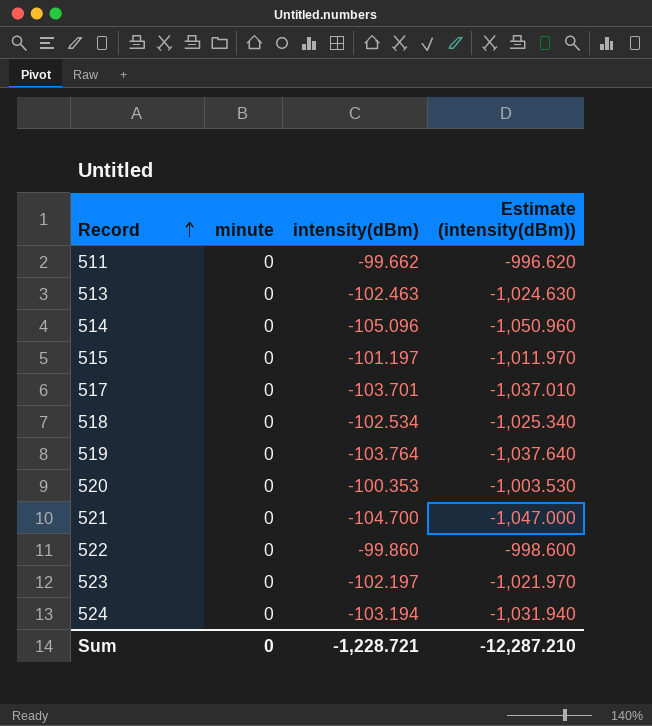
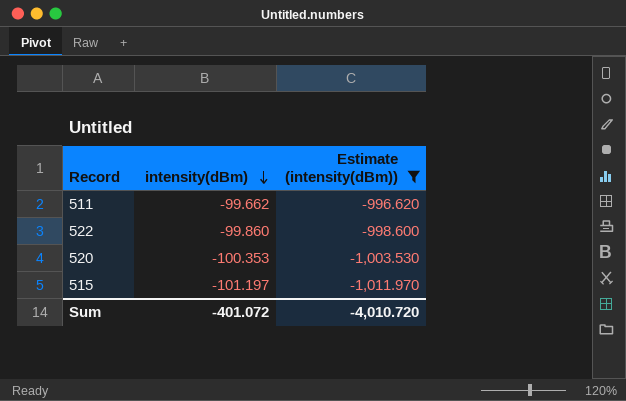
filter: none -> Estimate (intensity(dBm)) >= -1,011.970
row order: Record ascending -> intensity(dBm) descending
column minute | position: 2 -> none
Sum | intensity(dBm): -1,228.721 -> -401.072
Sum | Estimate (intensity(dBm)): -12,287.210 -> -4,010.720

